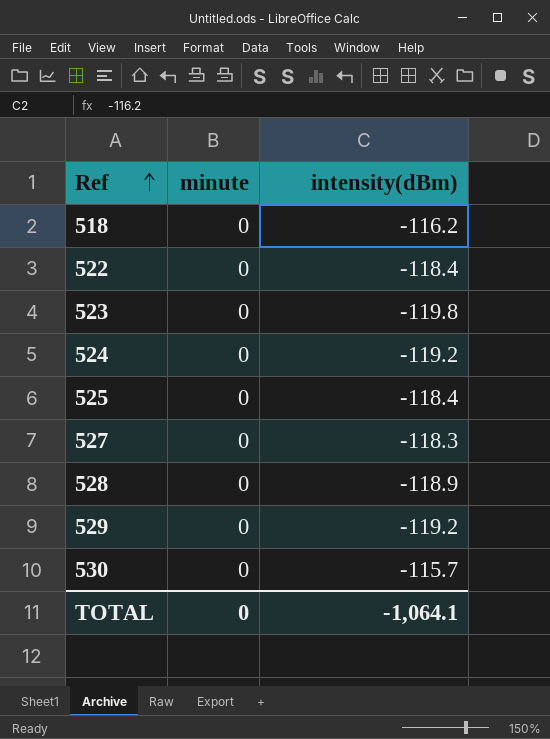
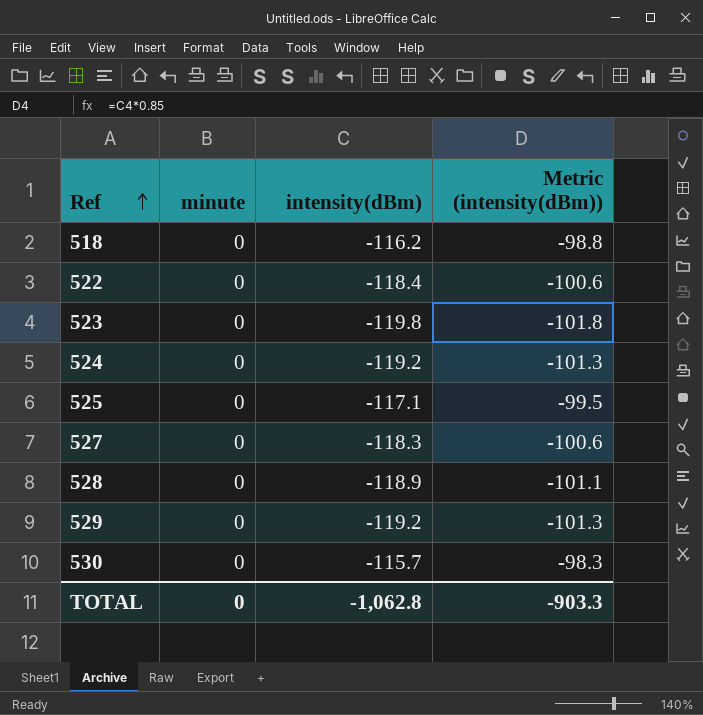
column Metric (intensity(dBm)) | formula: none -> [intensity(dBm)] * 0.85
525 | intensity(dBm): -118.4 -> -117.1
TOTAL | intensity(dBm): -1,064.1 -> -1,062.8

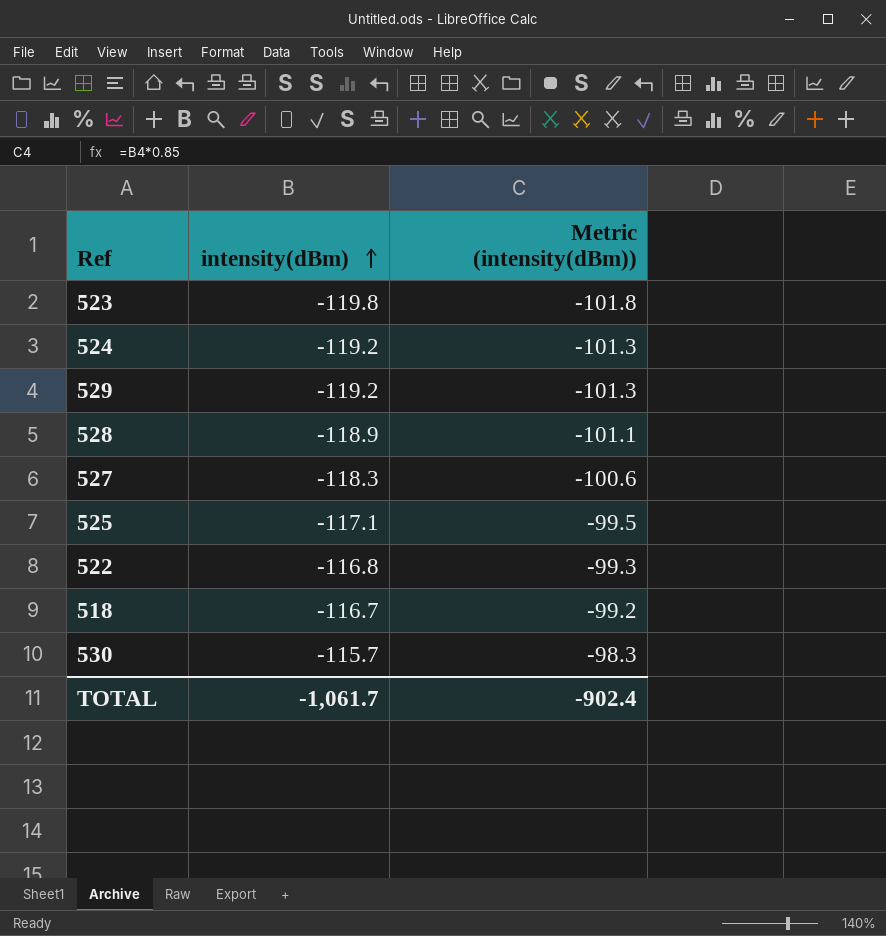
row order: Ref ascending -> intensity(dBm) ascending
column minute | position: 2 -> none
522 | intensity(dBm): -118.4 -> -116.8
522 | Metric (intensity(dBm)): -100.6 -> -99.3
518 | intensity(dBm): -116.2 -> -116.7
518 | Metric (intensity(dBm)): -98.8 -> -99.2
TOTAL | intensity(dBm): -1,062.8 -> -1,061.7
TOTAL | Metric (intensity(dBm)): -903.3 -> -902.4

